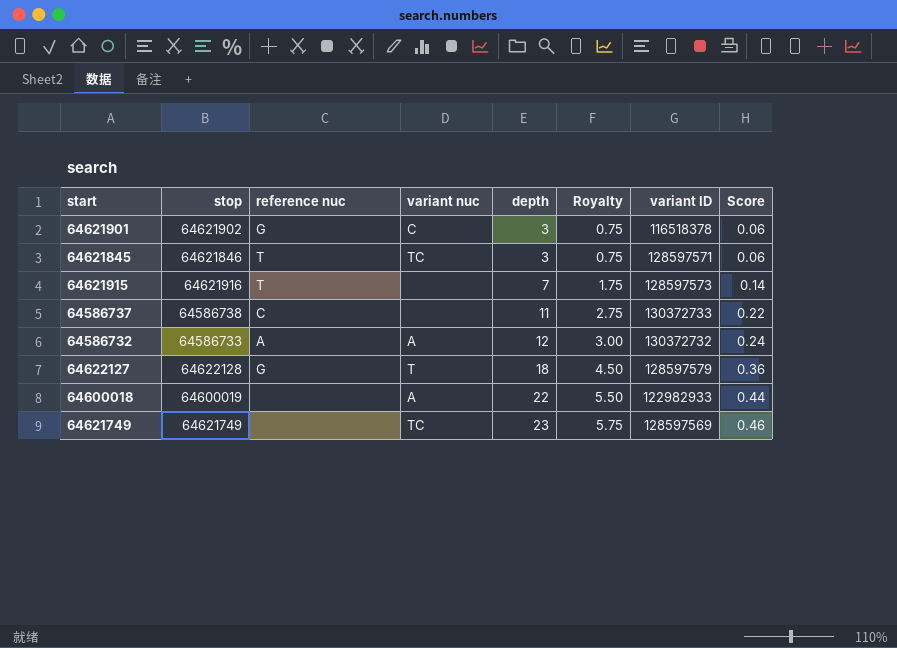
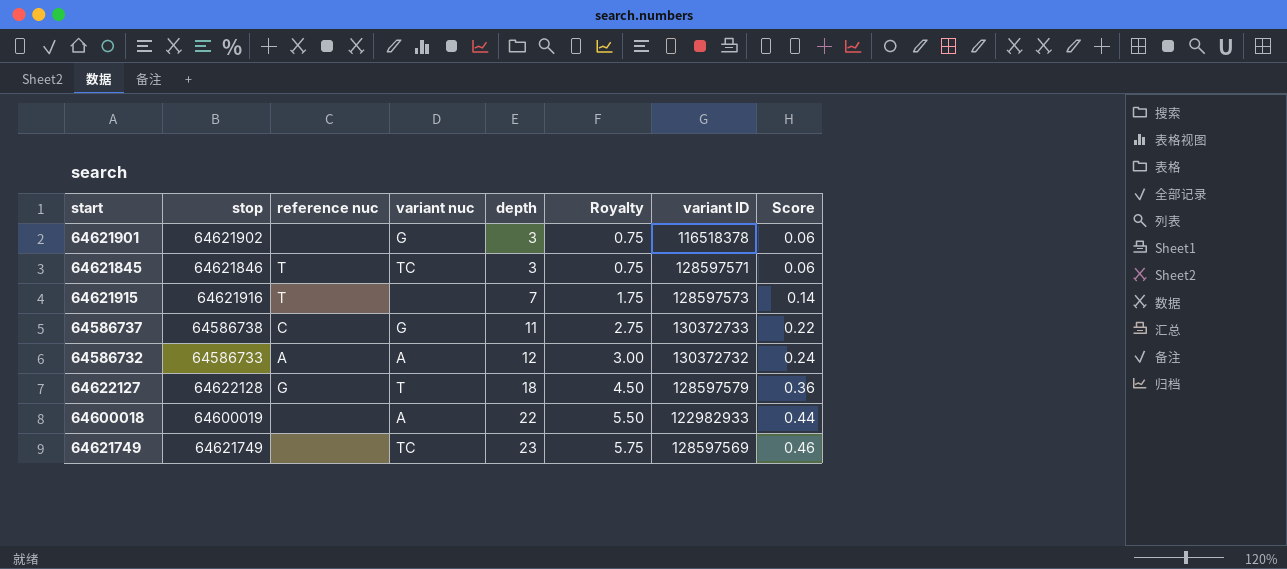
64621901 | reference nuc: G -> none
64621901 | variant nuc: C -> G
64586737 | variant nuc: none -> G

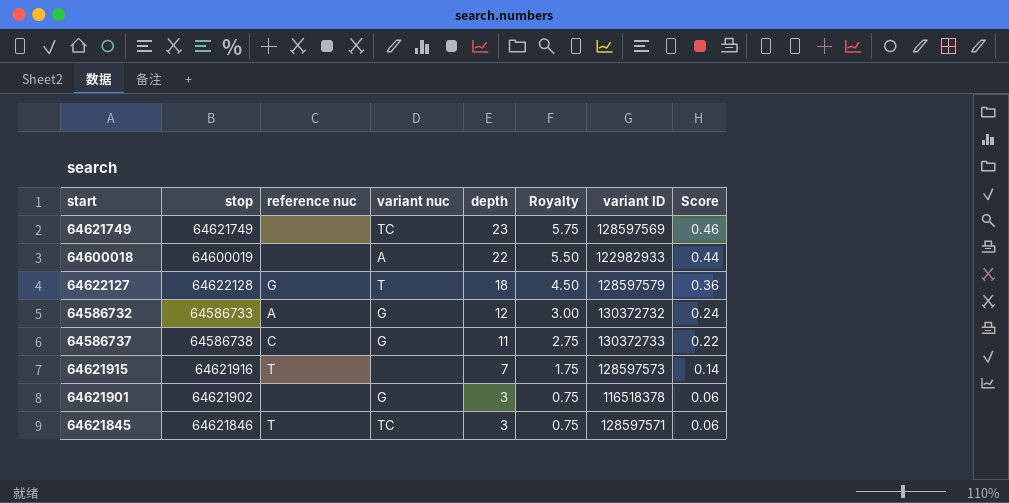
row order: depth ascending -> depth descending
64586732 | variant nuc: A -> G

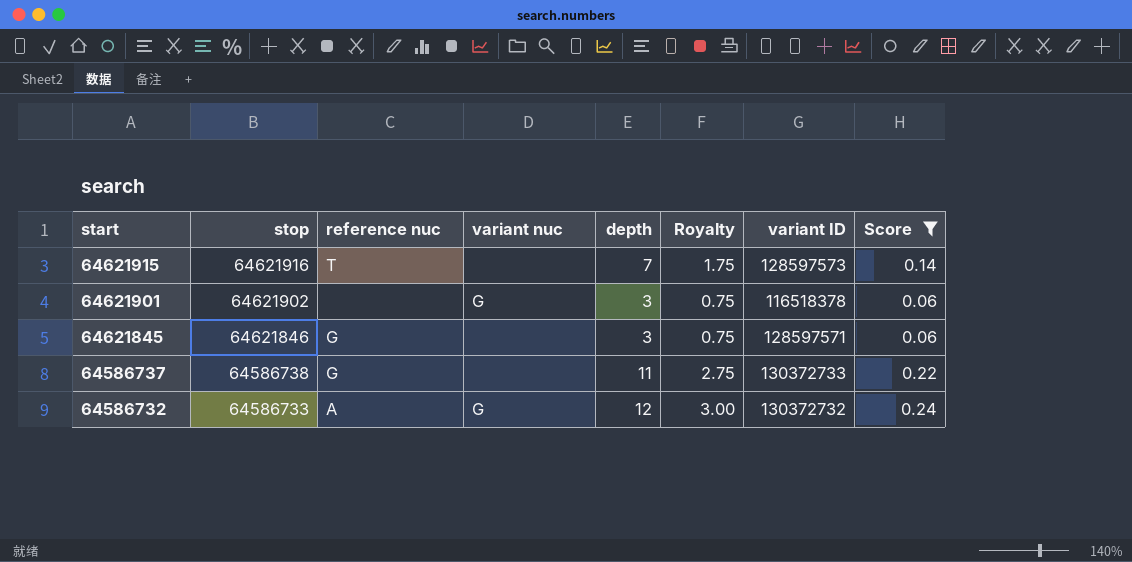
filter: none -> Score <= 0.24
row order: depth descending -> start descending
64621845 | reference nuc: T -> G
64621845 | variant nuc: TC -> none
64586737 | reference nuc: C -> G
64586737 | variant nuc: G -> none

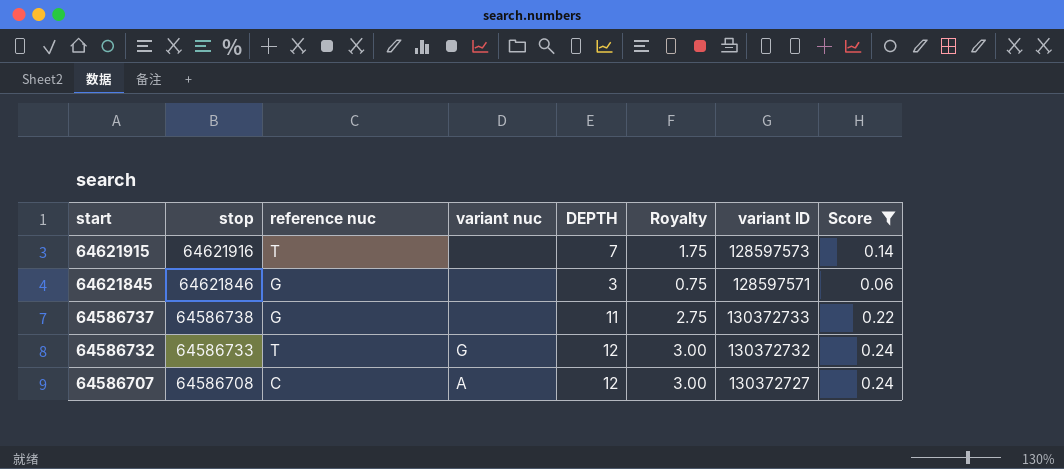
column name: depth -> DEPTH
row 64621901: 64621902 | none | G | 3 | 0.75 | 116518378 | 0.06 -> none
64586732 | reference nuc: A -> T
row 64586707: none -> 64586708 | C | A | 12 | 3.00 | 130372727 | 0.24

